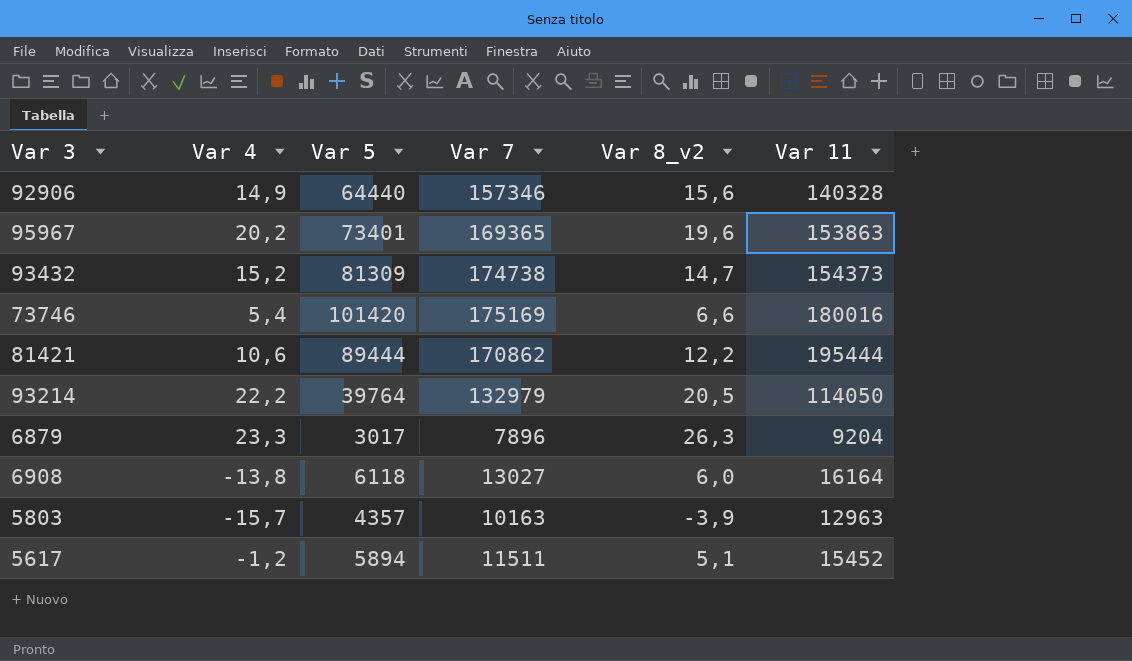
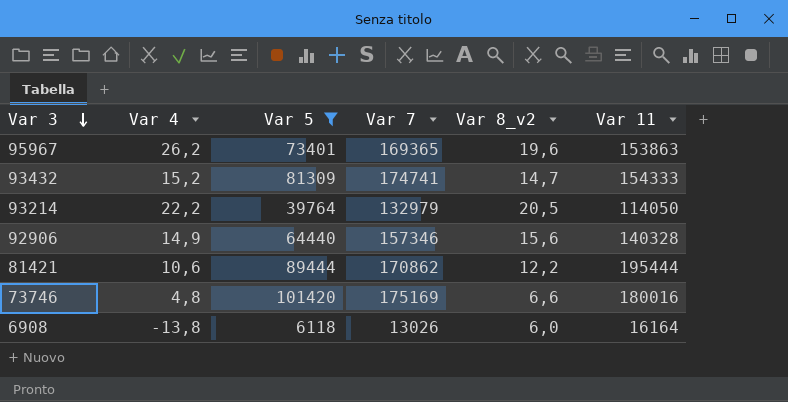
filter: none -> Var 5 >= 6118
row order: none -> Var 3 descending
95967 | Var 4: 20,2 -> 26,2
93432 | Var 7: 174738 -> 174741
93432 | Var 11: 154373 -> 154333
73746 | Var 4: 5,4 -> 4,8
6908 | Var 7: 13027 -> 13026

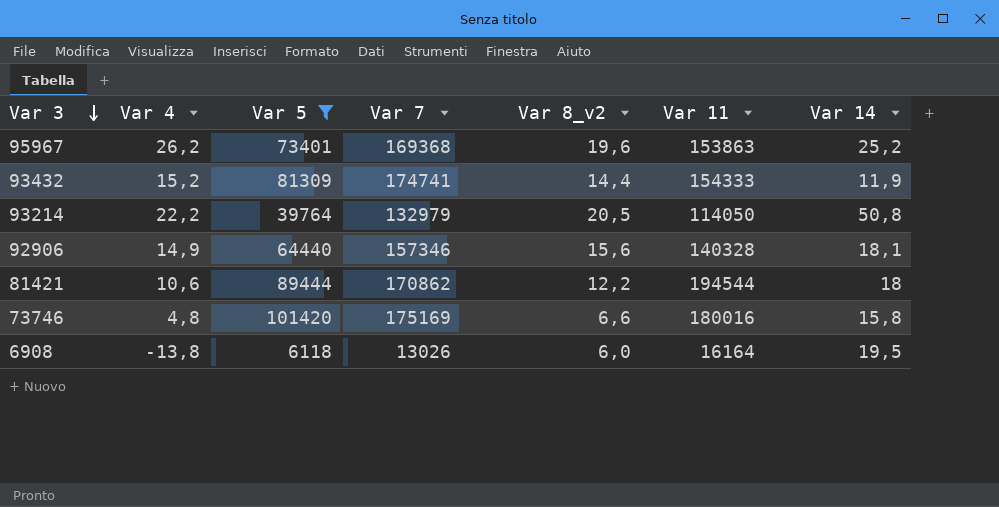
column Var 14 | position: none -> 7
95967 | Var 7: 169365 -> 169368
93432 | Var 8_v2: 14,7 -> 14,4
81421 | Var 11: 195444 -> 194544

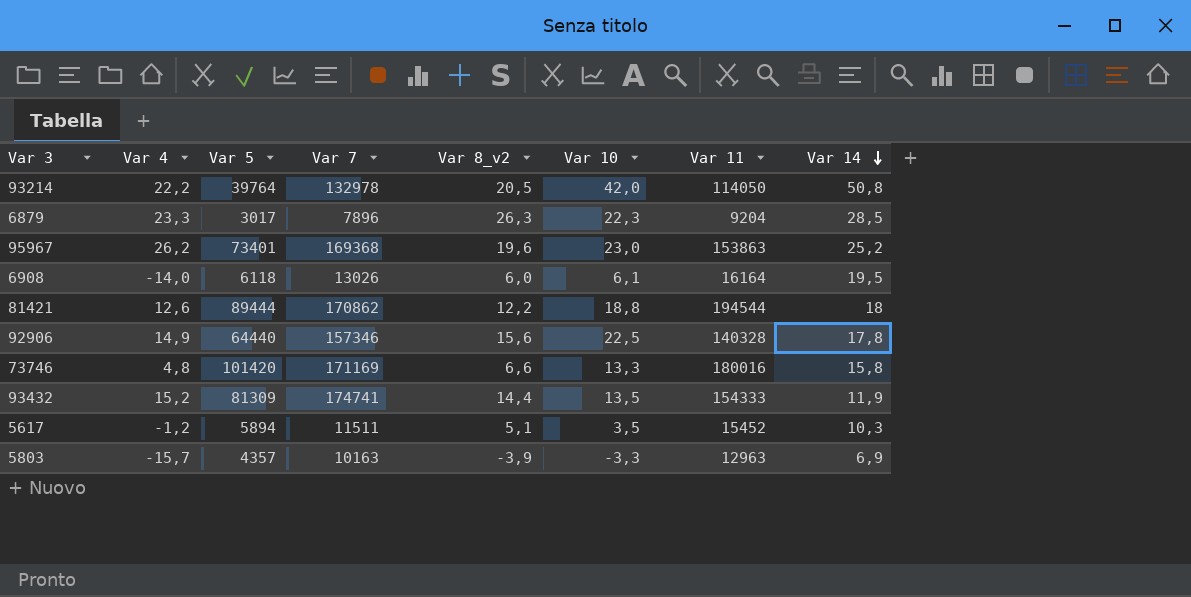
filter: Var 5 >= 6118 -> none
row order: Var 3 descending -> Var 14 descending
column Var 10 | position: none -> 6
93214 | Var 7: 132979 -> 132978
6908 | Var 4: -13,8 -> -14,0
81421 | Var 4: 10,6 -> 12,6
92906 | Var 14: 18,1 -> 17,8
73746 | Var 7: 175169 -> 171169

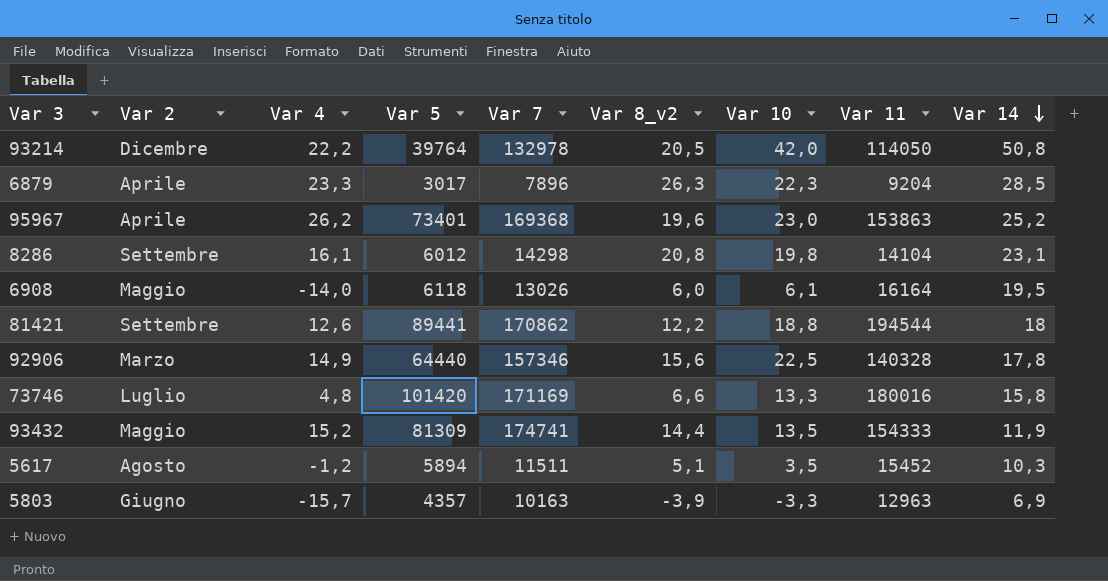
column Var 2 | position: none -> 2
row 8286: none -> Settembre | 16,1 | 6012 | 14298 | 20,8 | 19,8 | 14104 | 23,1
81421 | Var 5: 89444 -> 89441

